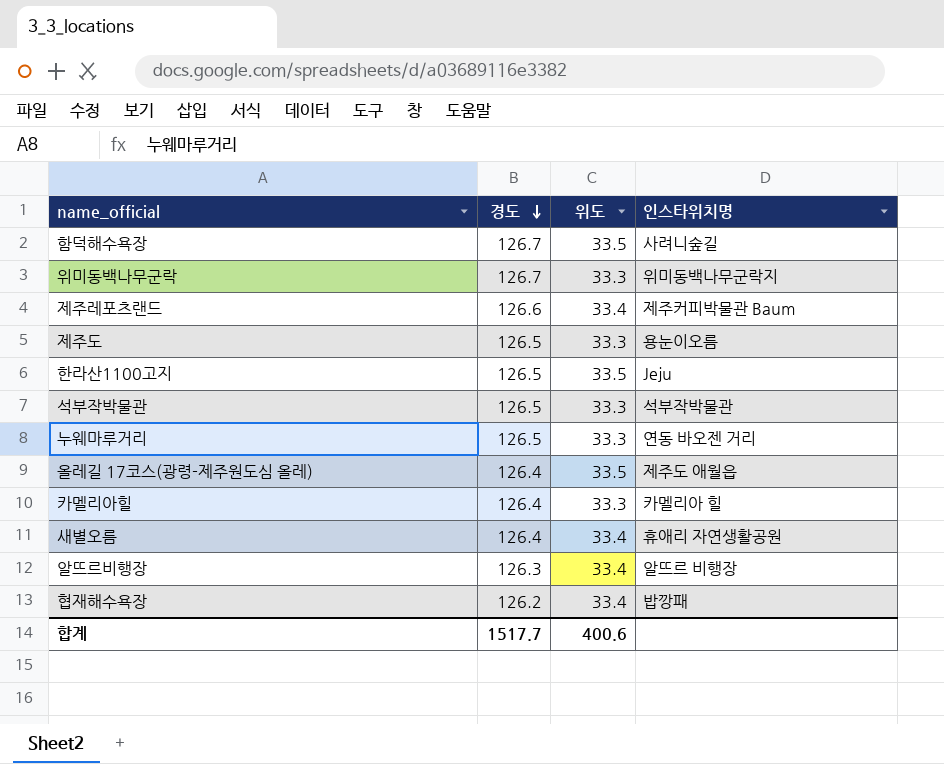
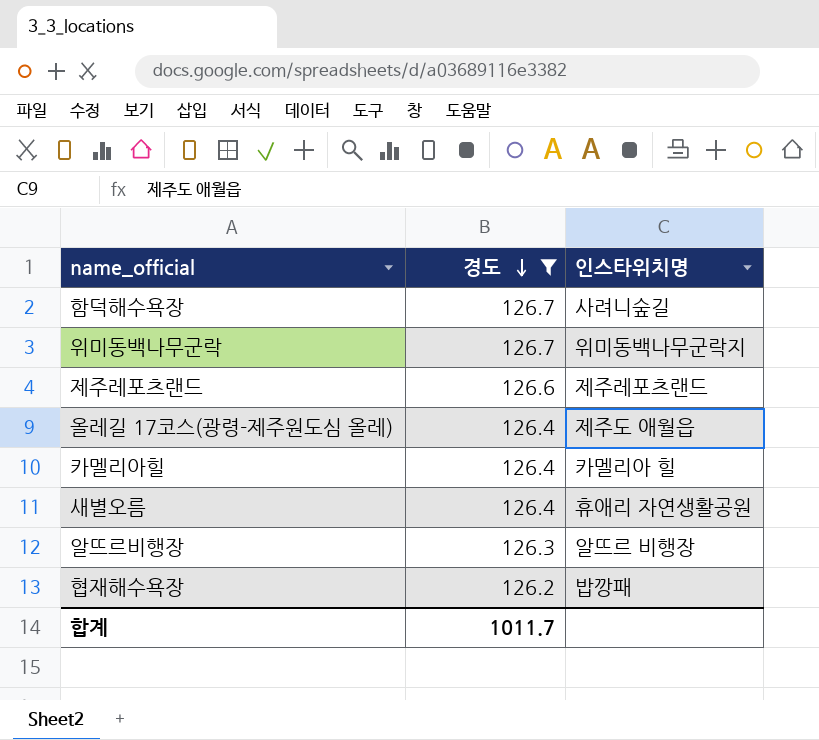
filter: none -> 경도 != 126.5
column 위도 | position: 3 -> none
제주레포츠랜드 | 인스타위치명: 제주커피박물관 Baum -> 제주레포츠랜드
합계 | 경도: 1517.7 -> 1011.7

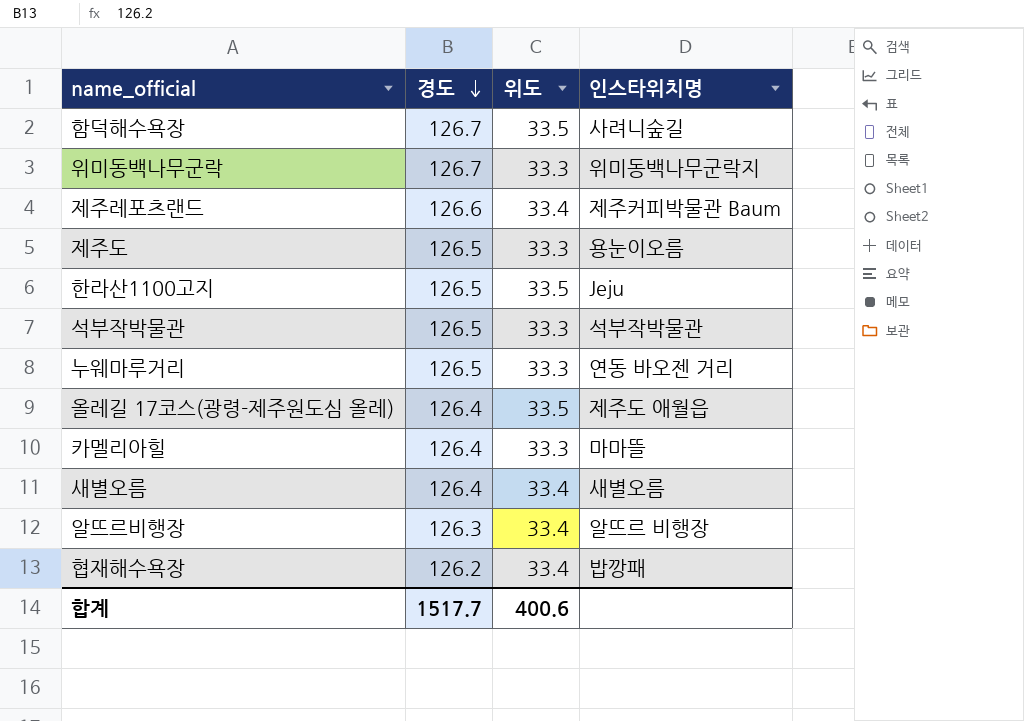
filter: 경도 != 126.5 -> none
column 위도 | position: none -> 3
제주레포츠랜드 | 인스타위치명: 제주레포츠랜드 -> 제주커피박물관 Baum
카멜리아힐 | 인스타위치명: 카멜리아 힐 -> 마마뜰
새별오름 | 인스타위치명: 휴애리 자연생활공원 -> 새별오름
합계 | 경도: 1011.7 -> 1517.7

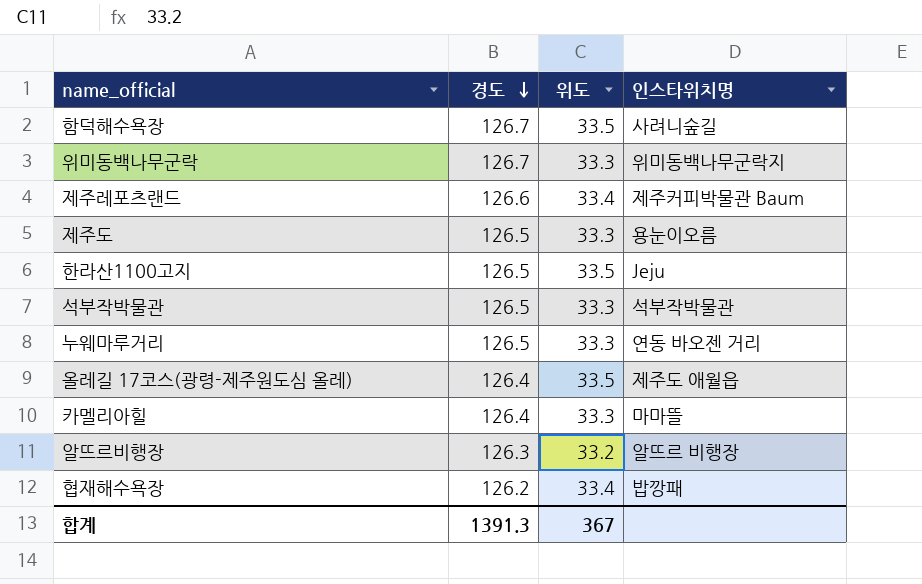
row 새별오름: 126.4 | 33.4 | 새별오름 -> none
알뜨르비행장 | 위도: 33.4 -> 33.2
합계 | 경도: 1517.7 -> 1391.3
합계 | 위도: 400.6 -> 367

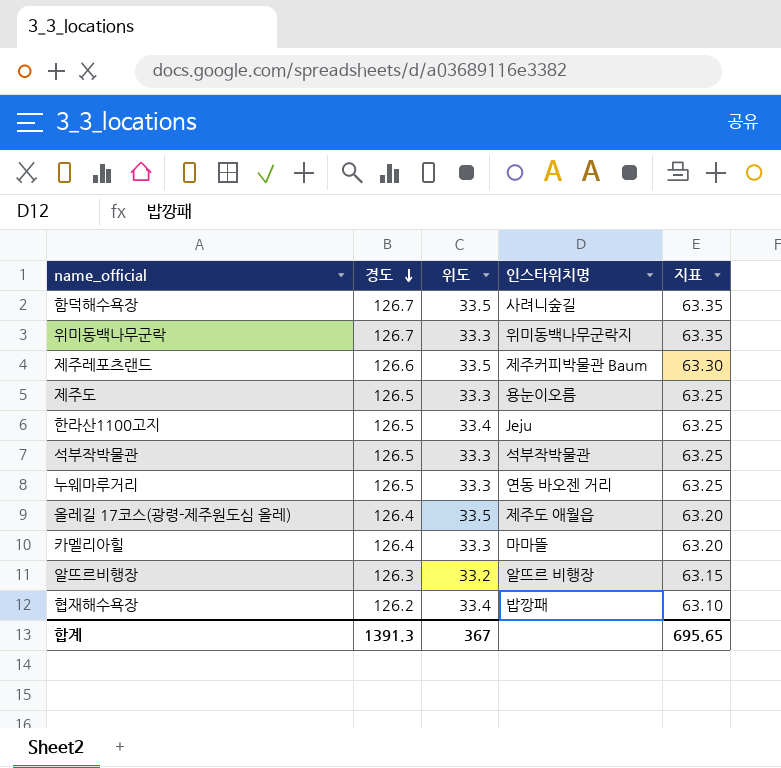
column 지표 | formula: none -> [경도] * 0.5
제주레포츠랜드 | 위도: 33.4 -> 33.5
한라산1100고지 | 위도: 33.5 -> 33.4

